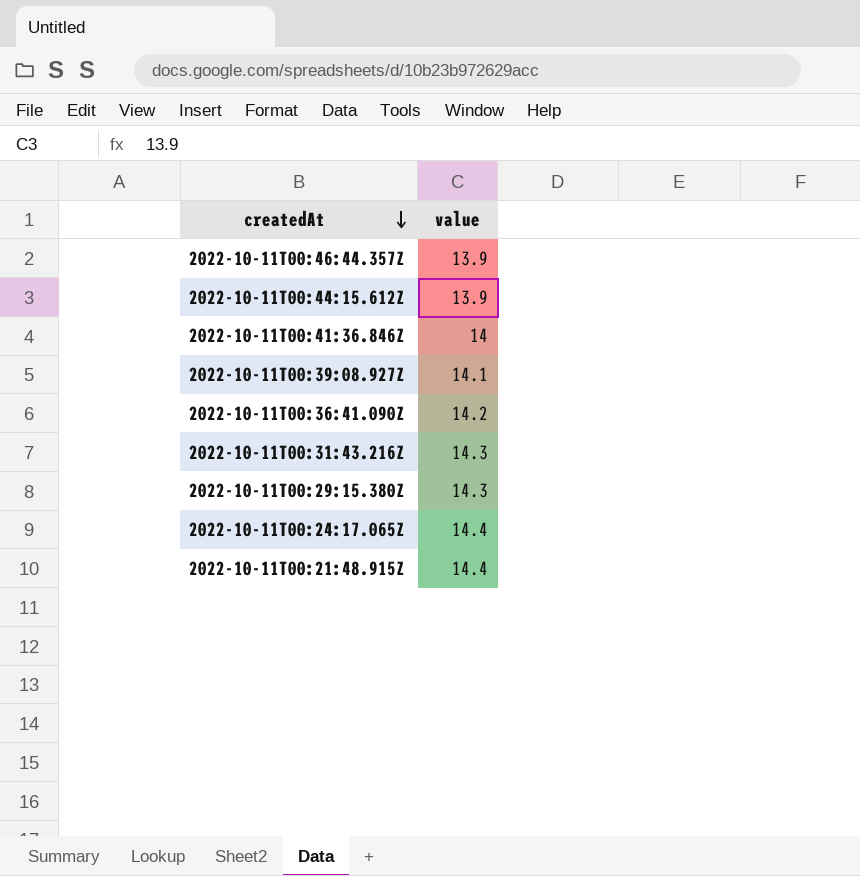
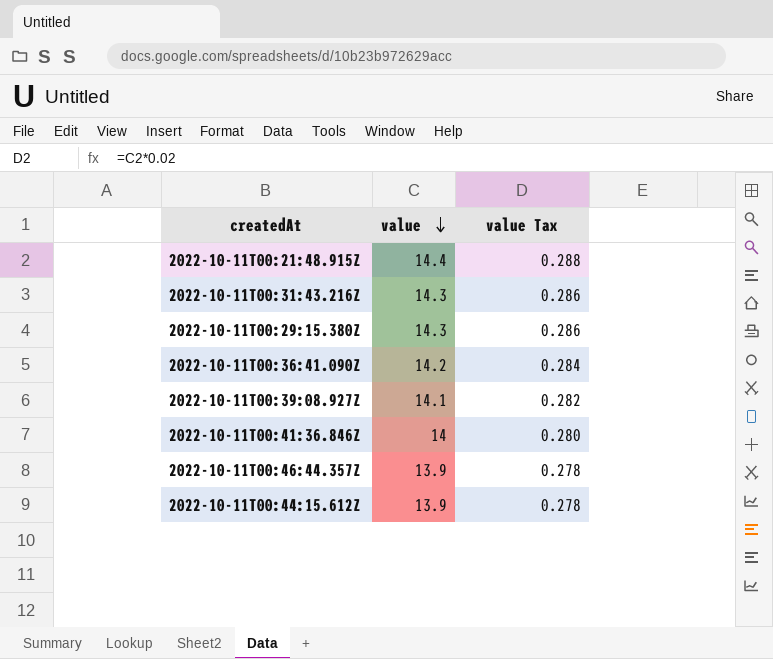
row order: createdAt descending -> value descending
column value Tax | formula: none -> [value] * 0.02
row 2022-10-11T00:24:17.065Z: 14.4 -> none

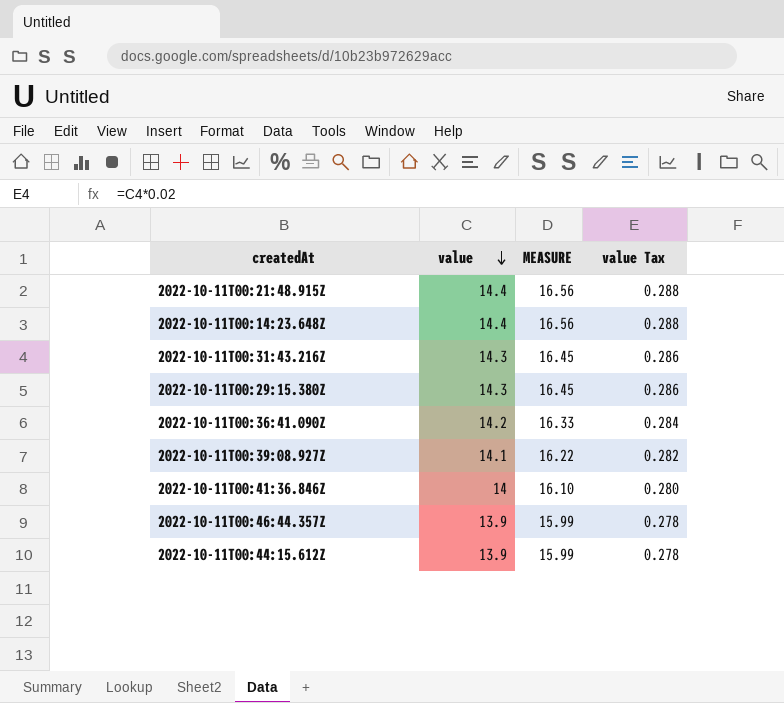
column MEASURE | formula: none -> [value] * 1.15
row 2022-10-11T00:14:23.648Z: none -> 14.4 | 16.56 | 0.288

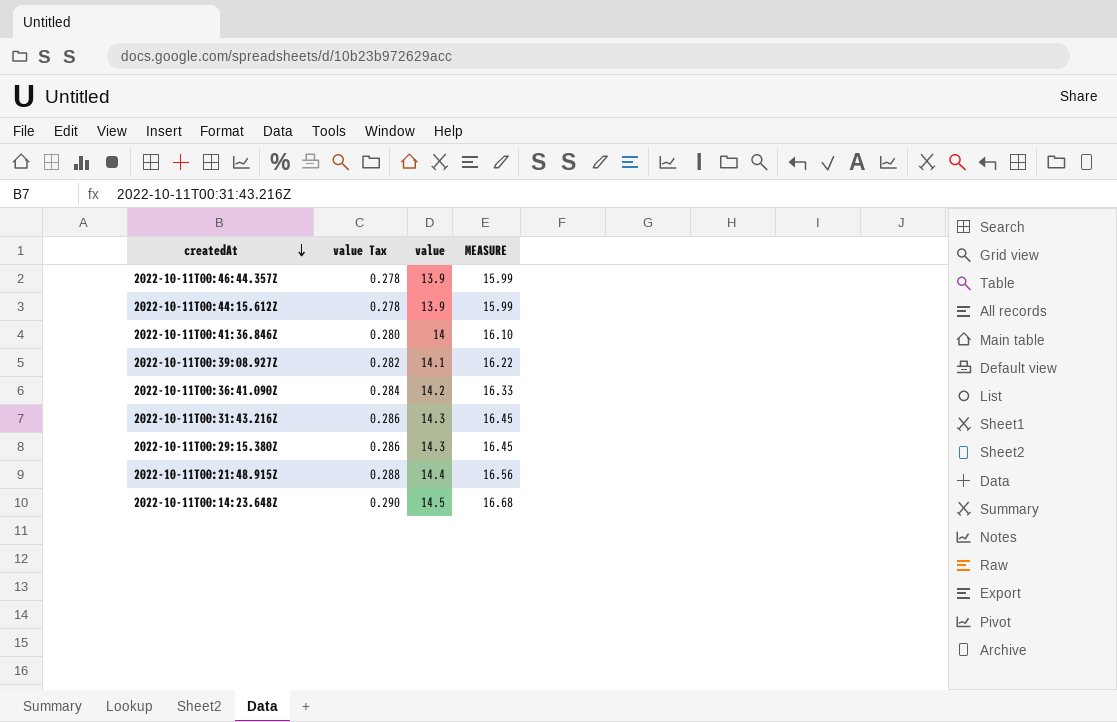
row order: value descending -> createdAt descending
column value Tax | position: 4 -> 2
2022-10-11T00:14:23.648Z | value Tax: 0.288 -> 0.290
2022-10-11T00:14:23.648Z | value: 14.4 -> 14.5
2022-10-11T00:14:23.648Z | MEASURE: 16.56 -> 16.68

